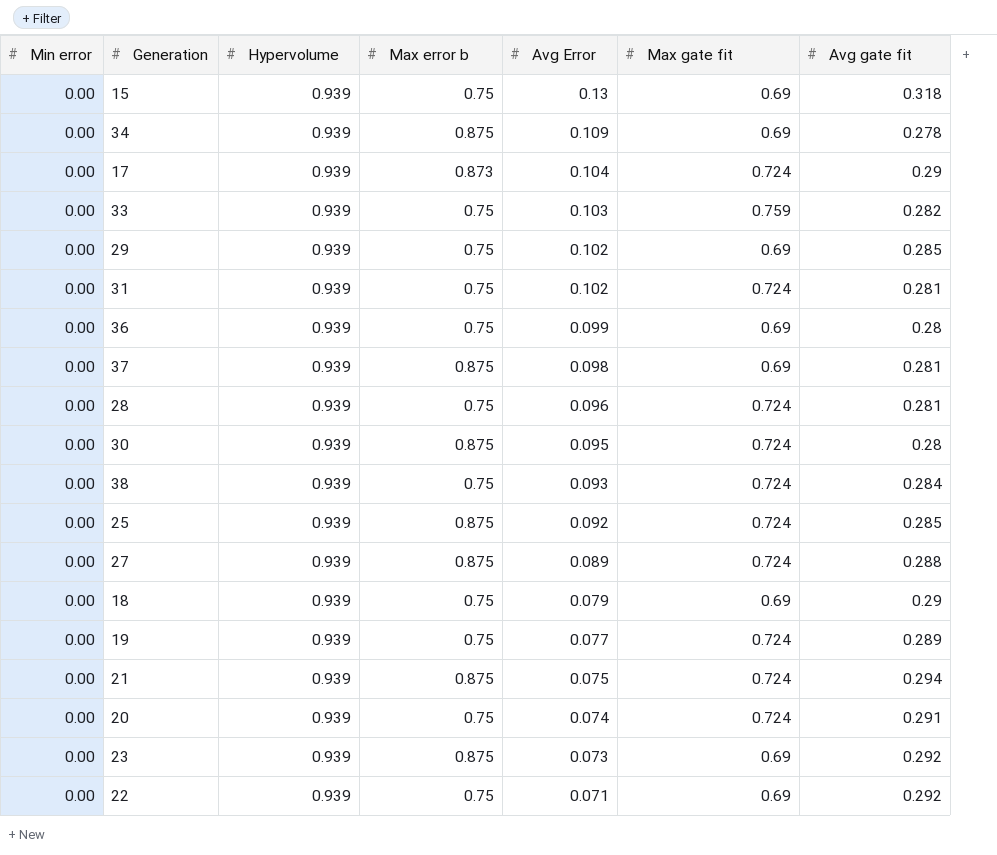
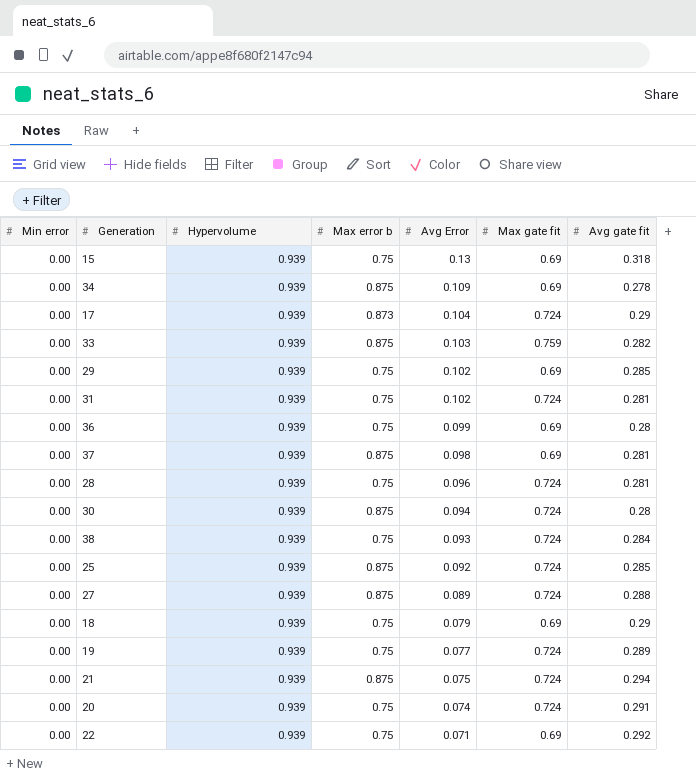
row 23: 0.00 | 0.939 | 0.875 | 0.073 | 0.69 | 0.292 -> none
33 | Max error b: 0.75 -> 0.875
30 | Avg Error: 0.095 -> 0.094

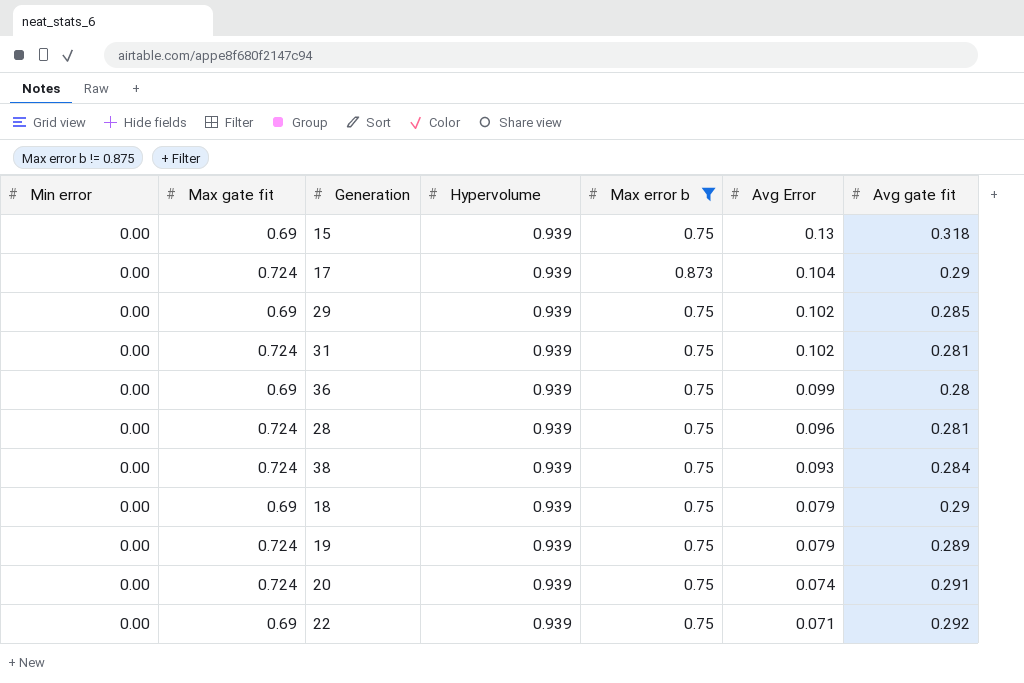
filter: none -> Max error b != 0.875
column Max gate fit | position: 6 -> 2
19 | Avg Error: 0.077 -> 0.079

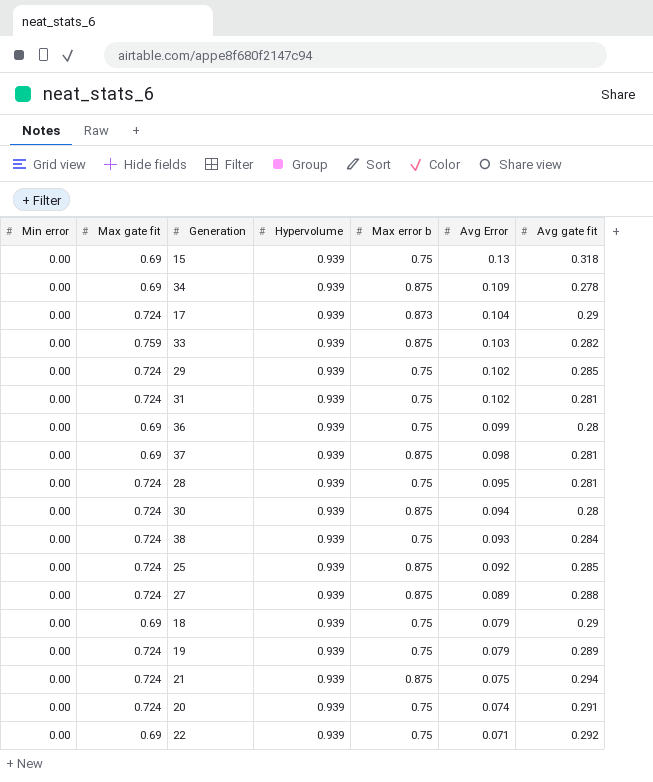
filter: Max error b != 0.875 -> none
29 | Max gate fit: 0.69 -> 0.724
28 | Avg Error: 0.096 -> 0.095

